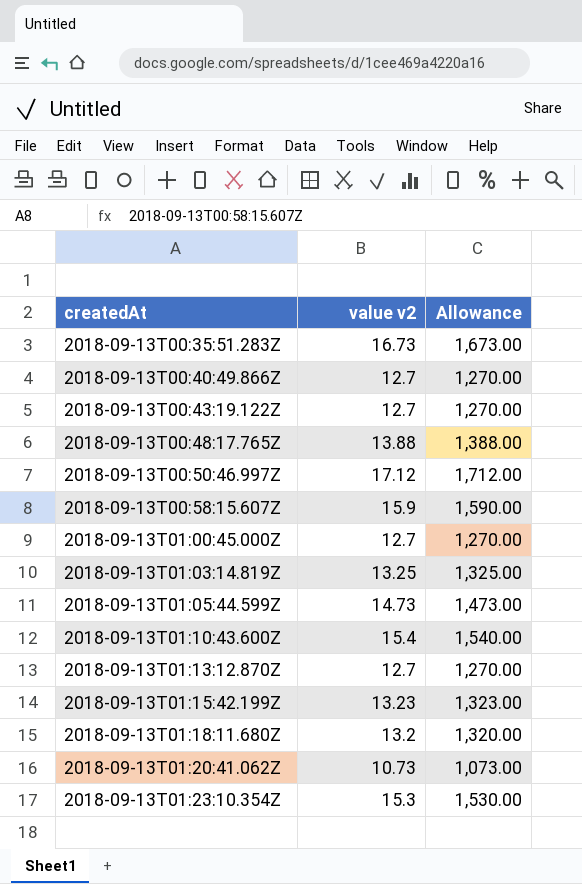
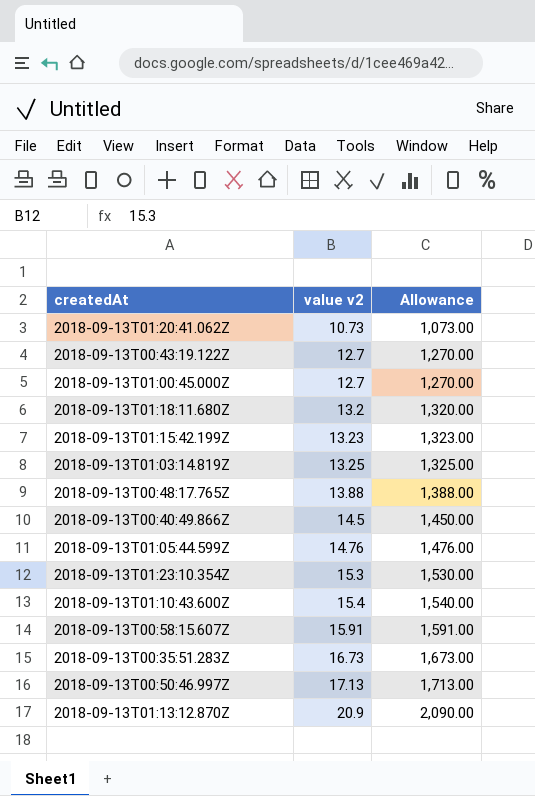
row order: createdAt ascending -> value v2 ascending
2018-09-13T00:40:49.866Z | value v2: 12.7 -> 14.5
2018-09-13T00:40:49.866Z | Allowance: 1,270.00 -> 1,450.00
2018-09-13T01:05:44.599Z | value v2: 14.73 -> 14.76
2018-09-13T01:05:44.599Z | Allowance: 1,473.00 -> 1,476.00
2018-09-13T00:58:15.607Z | value v2: 15.9 -> 15.91
2018-09-13T00:58:15.607Z | Allowance: 1,590.00 -> 1,591.00
2018-09-13T00:50:46.997Z | value v2: 17.12 -> 17.13
2018-09-13T00:50:46.997Z | Allowance: 1,712.00 -> 1,713.00
2018-09-13T01:13:12.870Z | value v2: 12.7 -> 20.9
2018-09-13T01:13:12.870Z | Allowance: 1,270.00 -> 2,090.00

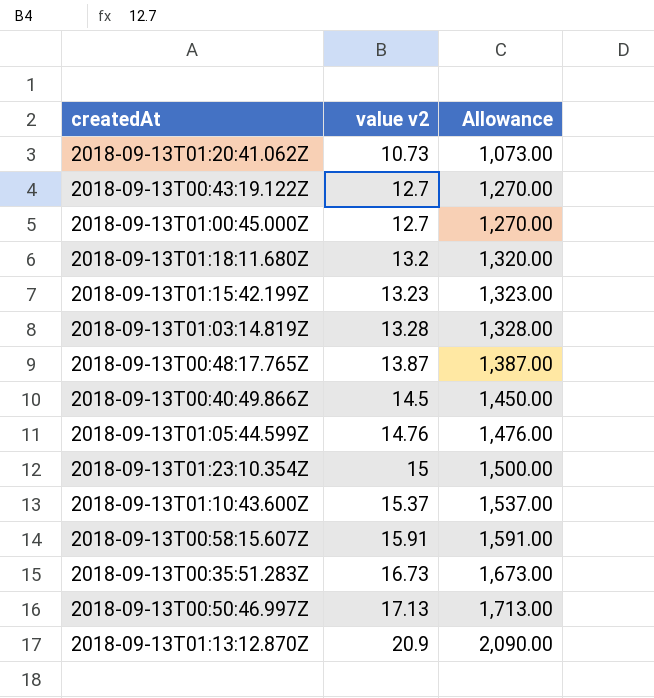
2018-09-13T01:03:14.819Z | value v2: 13.25 -> 13.28
2018-09-13T01:03:14.819Z | Allowance: 1,325.00 -> 1,328.00
2018-09-13T00:48:17.765Z | value v2: 13.88 -> 13.87
2018-09-13T00:48:17.765Z | Allowance: 1,388.00 -> 1,387.00
2018-09-13T01:23:10.354Z | value v2: 15.3 -> 15
2018-09-13T01:23:10.354Z | Allowance: 1,530.00 -> 1,500.00
2018-09-13T01:10:43.600Z | value v2: 15.4 -> 15.37
2018-09-13T01:10:43.600Z | Allowance: 1,540.00 -> 1,537.00

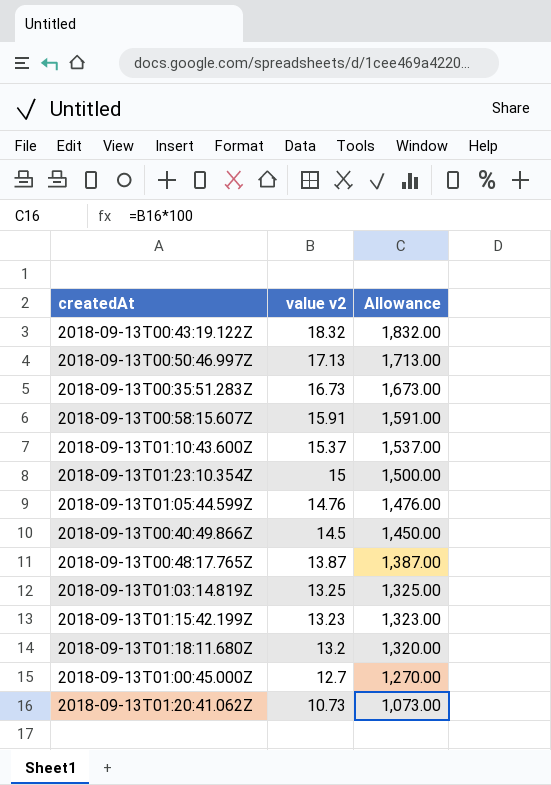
row order: value v2 ascending -> value v2 descending
row 2018-09-13T01:13:12.870Z: 20.9 | 2,090.00 -> none
2018-09-13T00:43:19.122Z | value v2: 12.7 -> 18.32
2018-09-13T00:43:19.122Z | Allowance: 1,270.00 -> 1,832.00
2018-09-13T01:03:14.819Z | value v2: 13.28 -> 13.25
2018-09-13T01:03:14.819Z | Allowance: 1,328.00 -> 1,325.00

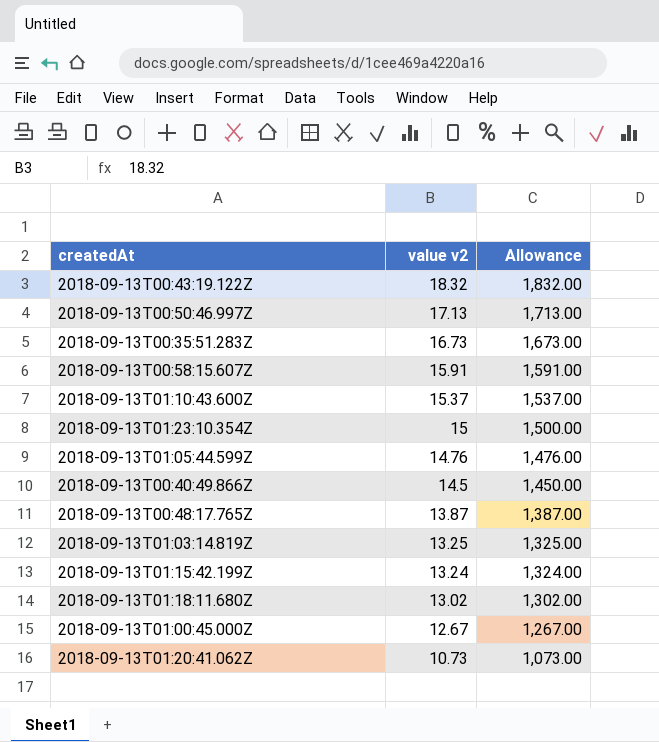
2018-09-13T01:15:42.199Z | value v2: 13.23 -> 13.24
2018-09-13T01:15:42.199Z | Allowance: 1,323.00 -> 1,324.00
2018-09-13T01:18:11.680Z | value v2: 13.2 -> 13.02
2018-09-13T01:18:11.680Z | Allowance: 1,320.00 -> 1,302.00
2018-09-13T01:00:45.000Z | value v2: 12.7 -> 12.67
2018-09-13T01:00:45.000Z | Allowance: 1,270.00 -> 1,267.00

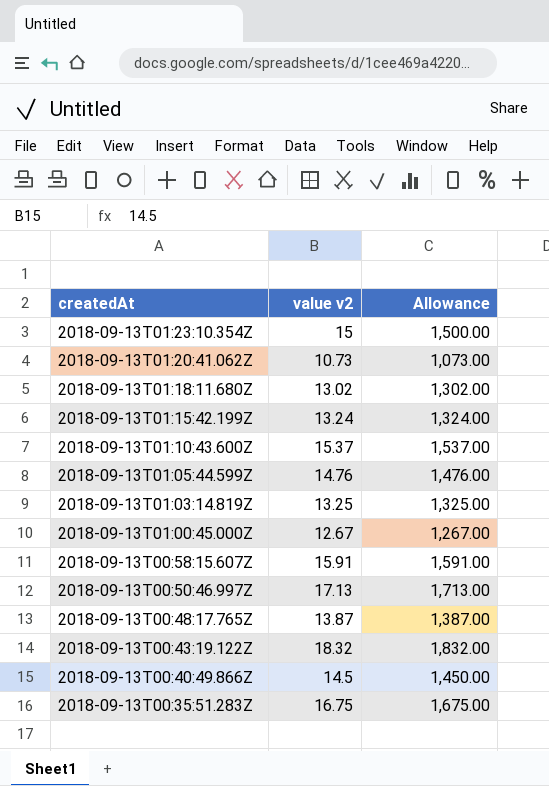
row order: value v2 descending -> createdAt descending
2018-09-13T00:35:51.283Z | value v2: 16.73 -> 16.75
2018-09-13T00:35:51.283Z | Allowance: 1,673.00 -> 1,675.00

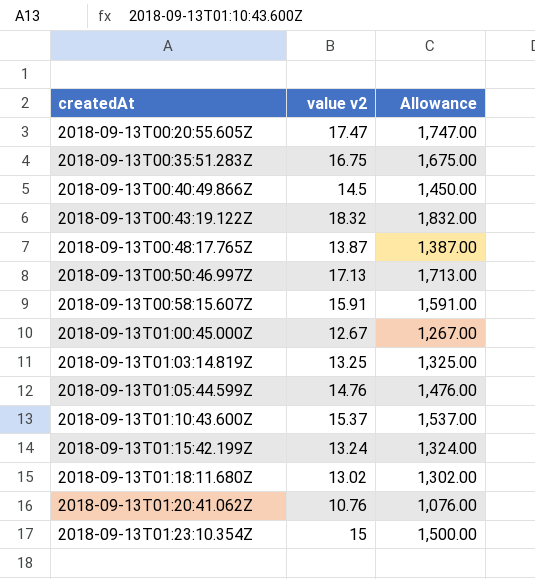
row order: createdAt descending -> createdAt ascending
row 2018-09-13T00:20:55.605Z: none -> 17.47 | 1,747.00
2018-09-13T01:20:41.062Z | value v2: 10.73 -> 10.76
2018-09-13T01:20:41.062Z | Allowance: 1,073.00 -> 1,076.00

